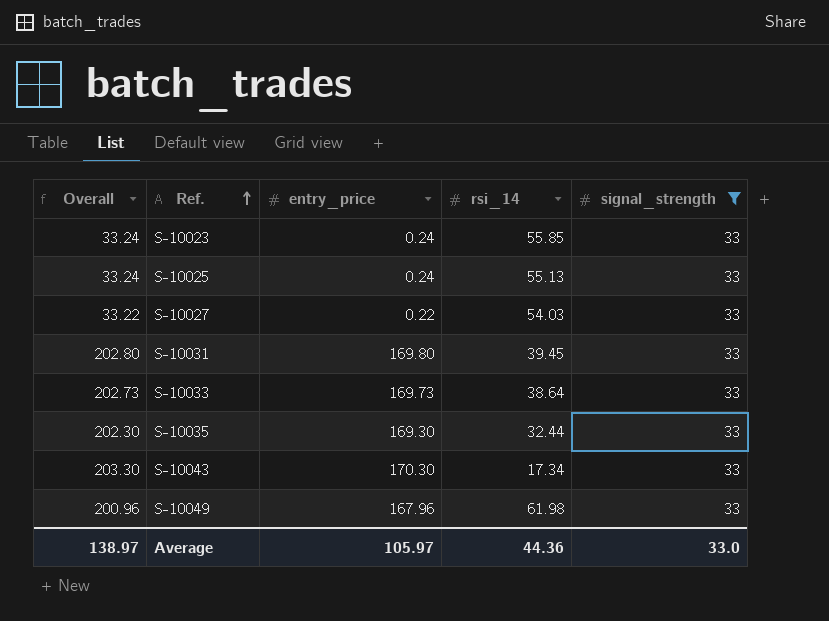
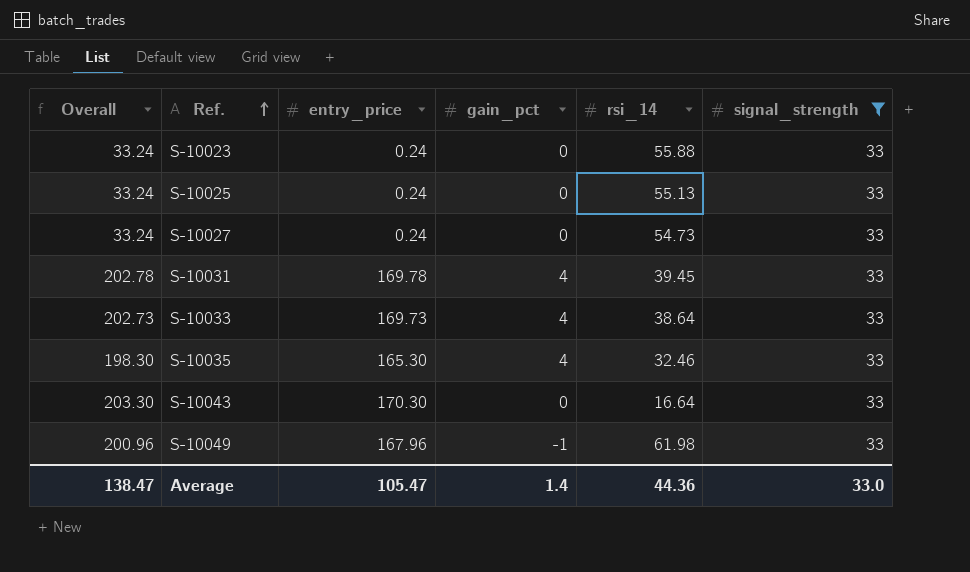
column gain_pct | position: none -> 4
S-10023 | rsi_14: 55.85 -> 55.88
S-10027 | Overall: 33.22 -> 33.24
S-10027 | entry_price: 0.22 -> 0.24
S-10027 | rsi_14: 54.03 -> 54.73
S-10031 | Overall: 202.80 -> 202.78
S-10031 | entry_price: 169.80 -> 169.78
S-10035 | Overall: 202.30 -> 198.30
S-10035 | entry_price: 169.30 -> 165.30
S-10035 | rsi_14: 32.44 -> 32.46
S-10043 | rsi_14: 17.34 -> 16.64
Average | Overall: 138.97 -> 138.47
Average | entry_price: 105.97 -> 105.47

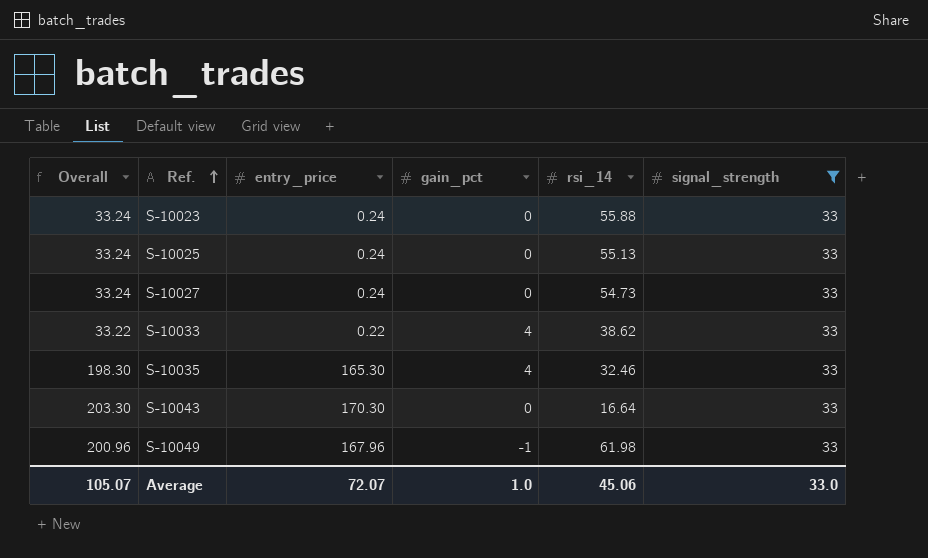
row S-10031: 202.78 | 169.78 | 4 | 39.45 | 33 -> none
S-10033 | Overall: 202.73 -> 33.22
S-10033 | entry_price: 169.73 -> 0.22
S-10033 | rsi_14: 38.64 -> 38.62
Average | Overall: 138.47 -> 105.07
Average | entry_price: 105.47 -> 72.07
Average | gain_pct: 1.4 -> 1.0
Average | rsi_14: 44.36 -> 45.06

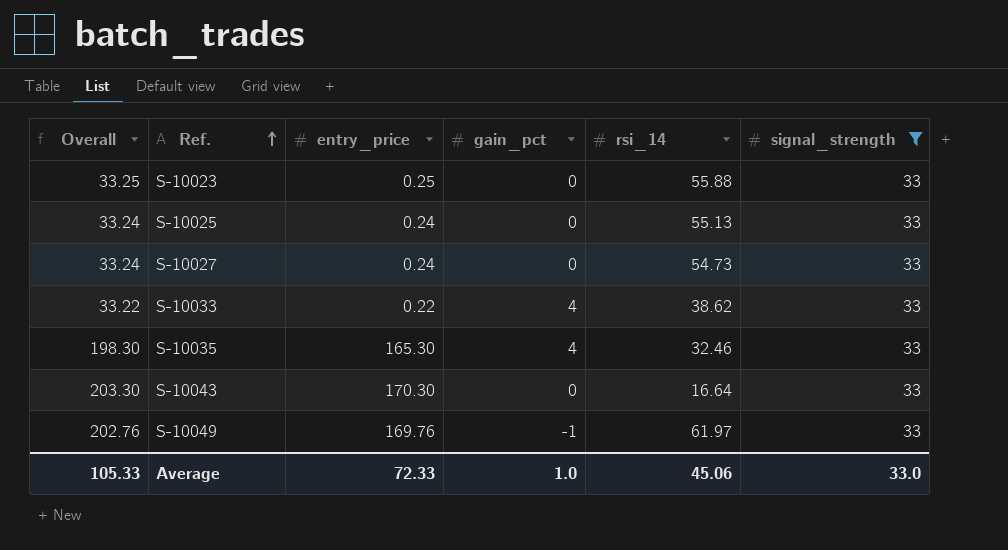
S-10023 | Overall: 33.24 -> 33.25
S-10023 | entry_price: 0.24 -> 0.25
S-10049 | Overall: 200.96 -> 202.76
S-10049 | entry_price: 167.96 -> 169.76
S-10049 | rsi_14: 61.98 -> 61.97
Average | Overall: 105.07 -> 105.33
Average | entry_price: 72.07 -> 72.33

